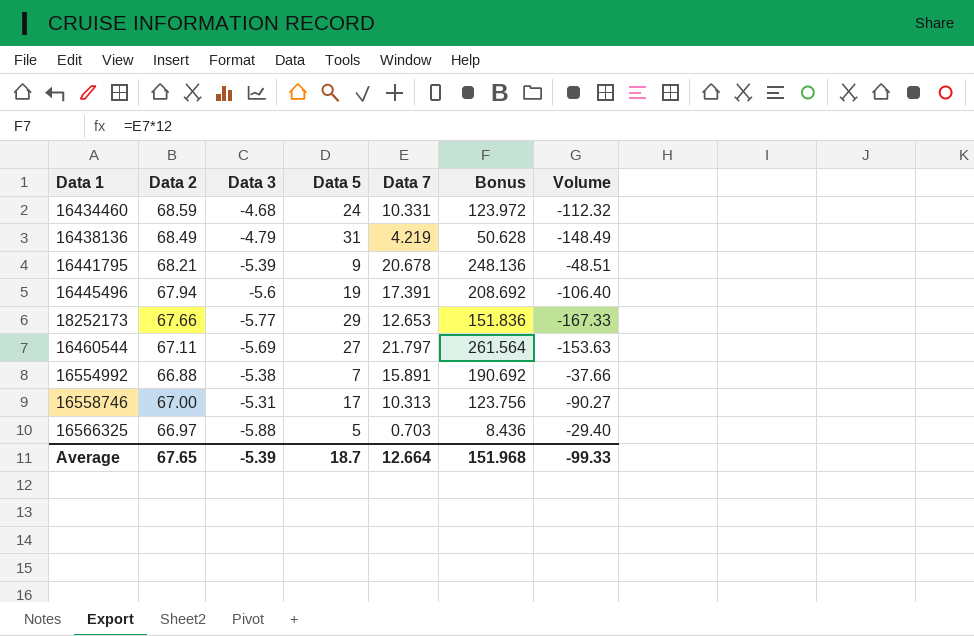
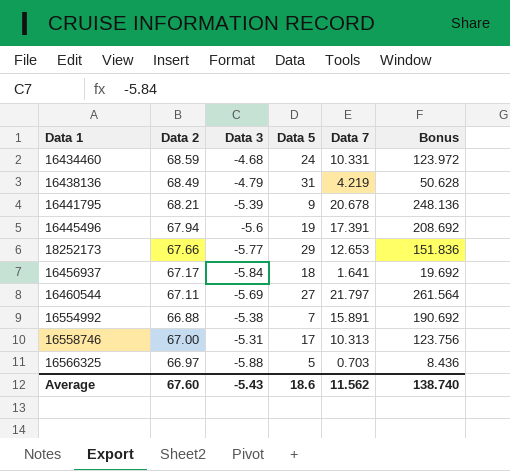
column Volume | formula: [Data 3] * [Data 5] -> none
row 16456937: none -> 67.17 | -5.84 | 18 | 1.641 | 19.692
Average | Data 2: 67.65 -> 67.60
Average | Data 3: -5.39 -> -5.43
Average | Data 5: 18.7 -> 18.6
Average | Data 7: 12.664 -> 11.562
Average | Bonus: 151.968 -> 138.740

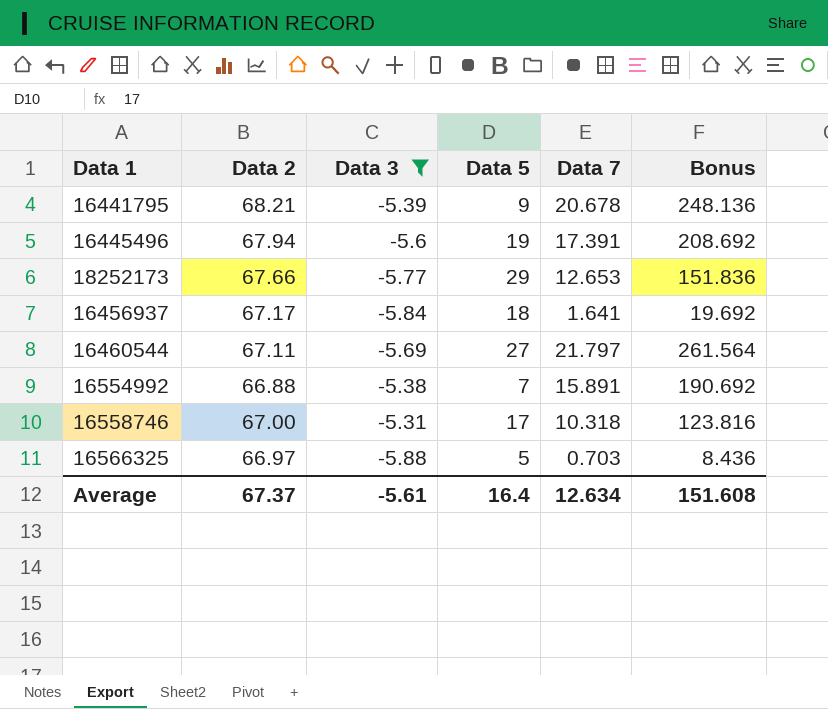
filter: none -> Data 3 <= -5.31
16558746 | Data 7: 10.313 -> 10.318
16558746 | Bonus: 123.756 -> 123.816
Average | Data 2: 67.60 -> 67.37
Average | Data 3: -5.43 -> -5.61
Average | Data 5: 18.6 -> 16.4
Average | Data 7: 11.562 -> 12.634
Average | Bonus: 138.740 -> 151.608

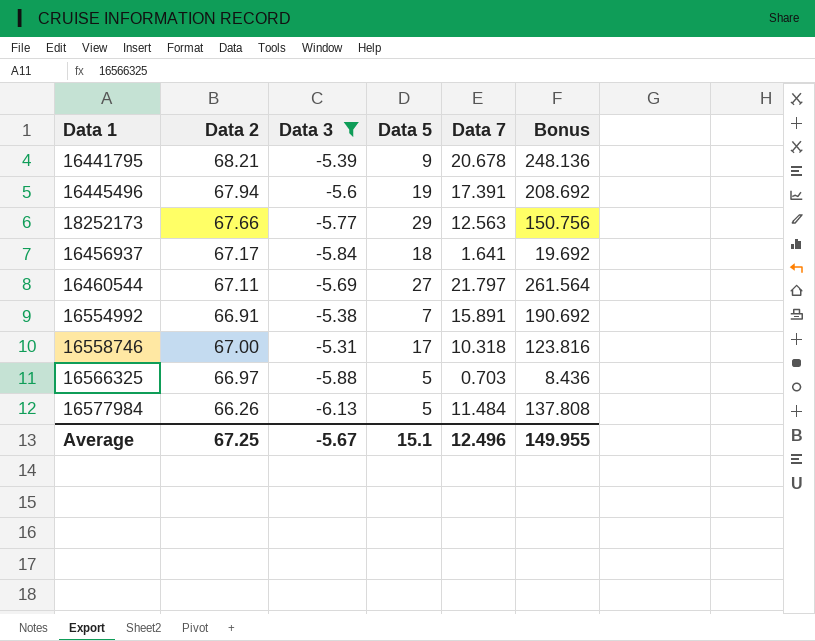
18252173 | Data 7: 12.653 -> 12.563
18252173 | Bonus: 151.836 -> 150.756
16554992 | Data 2: 66.88 -> 66.91
row 16577984: none -> 66.26 | -6.13 | 5 | 11.484 | 137.808
Average | Data 2: 67.37 -> 67.25
Average | Data 3: -5.61 -> -5.67
Average | Data 5: 16.4 -> 15.1
Average | Data 7: 12.634 -> 12.496
Average | Bonus: 151.608 -> 149.955

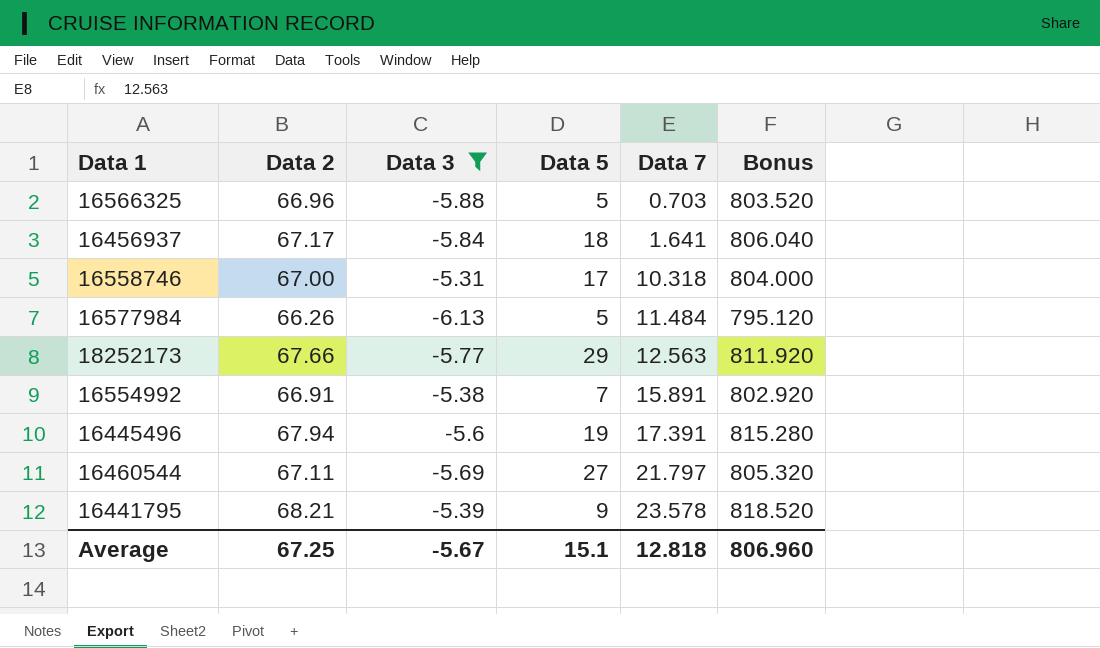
row order: none -> Data 7 ascending
column Bonus | formula: [Data 7] * 12 -> [Data 2] * 12
16566325 | Data 2: 66.97 -> 66.96
16441795 | Data 7: 20.678 -> 23.578
Average | Data 7: 12.496 -> 12.818
Average | Bonus: 149.955 -> 806.960

